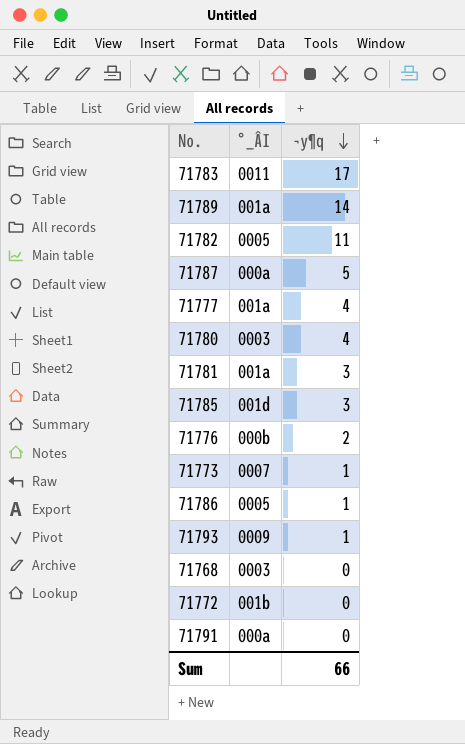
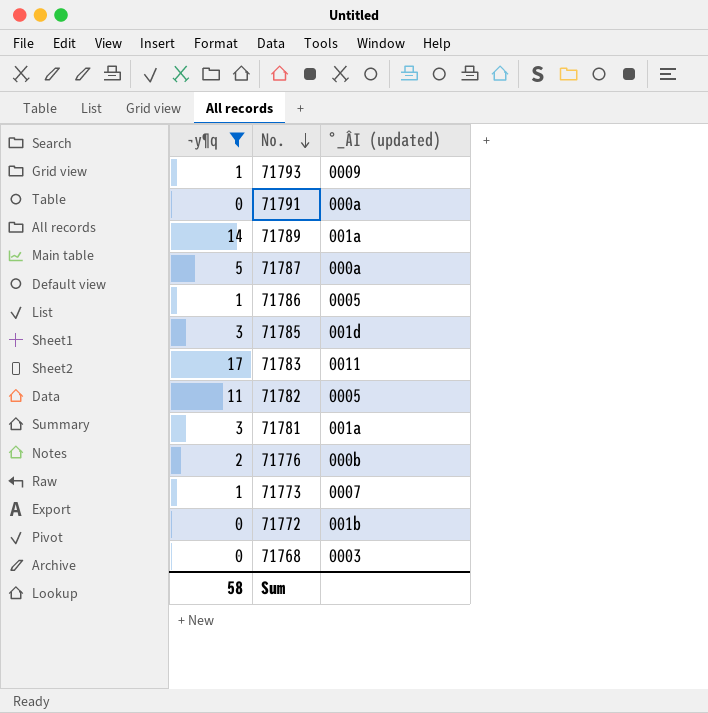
filter: none -> ¬y¶q != 4
row order: ¬y¶q descending -> No. descending
column ¬y¶q | position: 3 -> 1
column name: °_ÂI -> °_ÂI (updated)
Sum | ¬y¶q: 66 -> 58

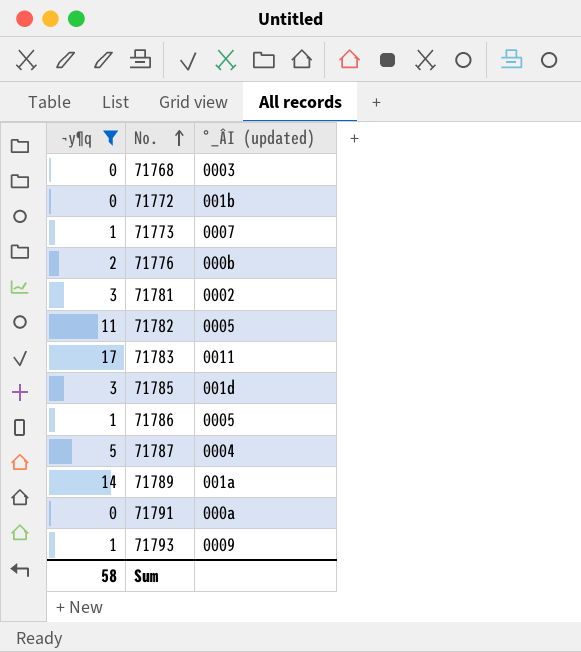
row order: No. descending -> No. ascending
71781 | °_ÂI (updated): 001a -> 0002
71787 | °_ÂI (updated): 000a -> 0004

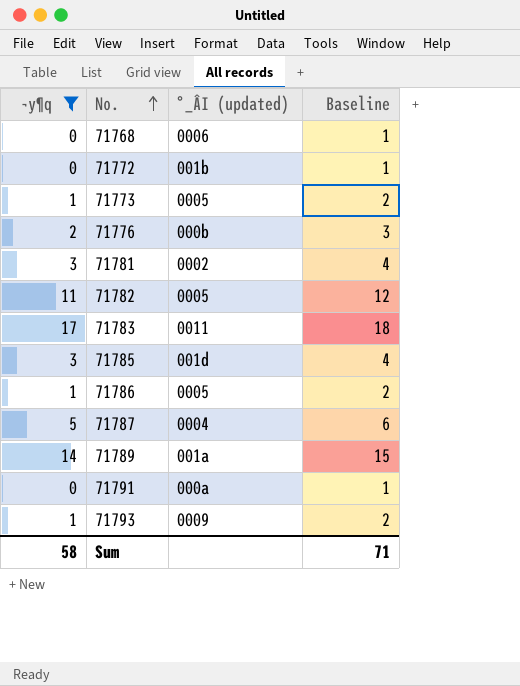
column Baseline | formula: none -> [¬y¶q] + 1
71768 | °_ÂI (updated): 0003 -> 0006
71773 | °_ÂI (updated): 0007 -> 0005

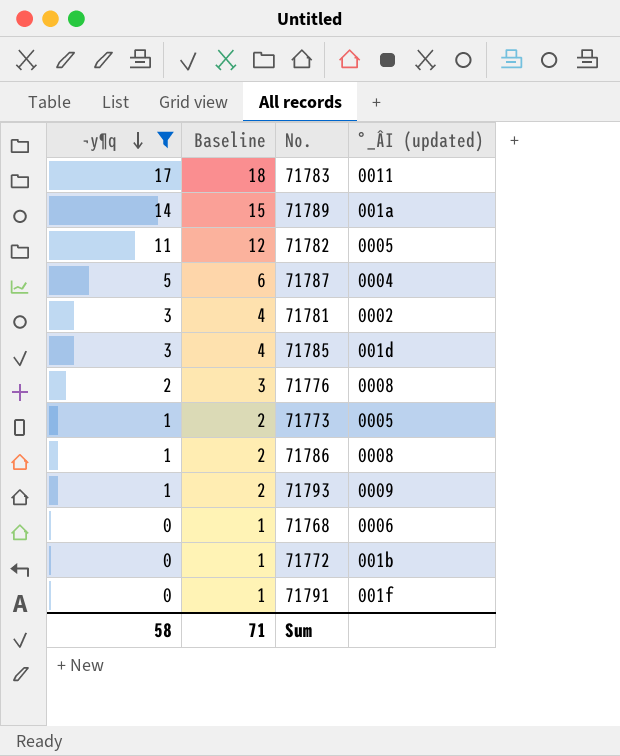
row order: No. ascending -> ¬y¶q descending
column Baseline | position: 4 -> 2
71776 | °_ÂI (updated): 000b -> 0008
71786 | °_ÂI (updated): 0005 -> 0008
71791 | °_ÂI (updated): 000a -> 001f

